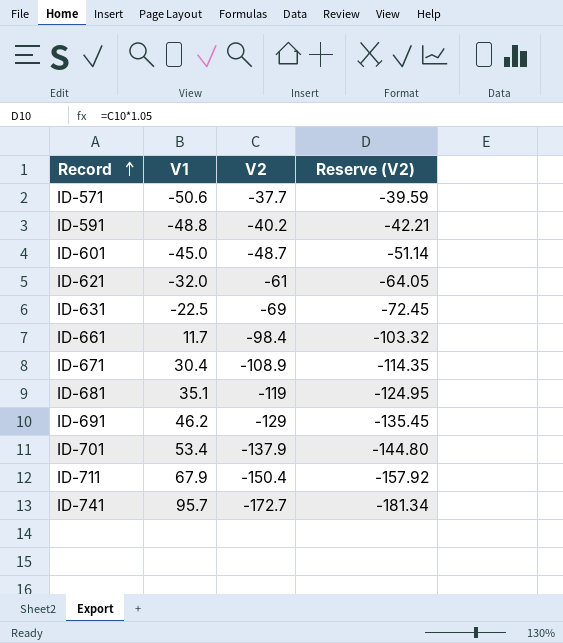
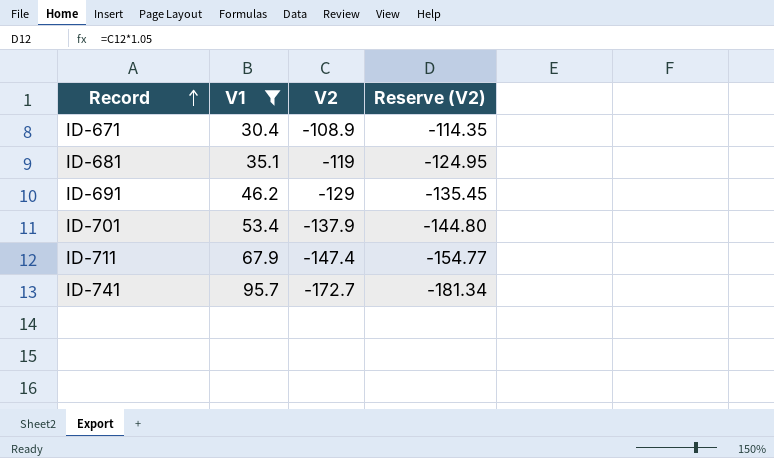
filter: none -> V1 >= 30.4
ID-711 | V2: -150.4 -> -147.4
ID-711 | Reserve (V2): -157.92 -> -154.77

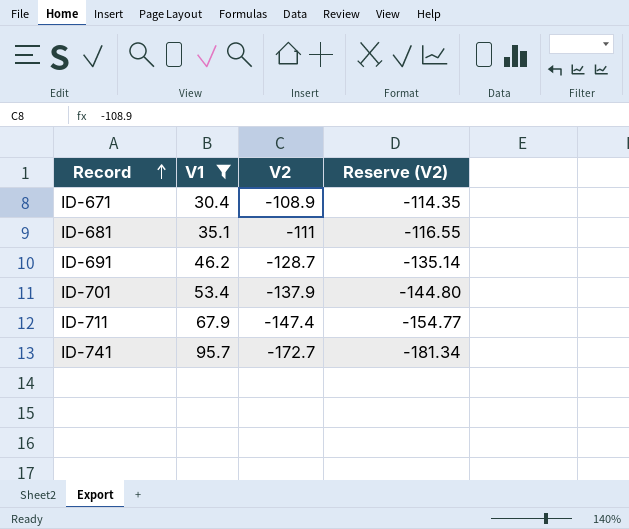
ID-681 | V2: -119 -> -111
ID-681 | Reserve (V2): -124.95 -> -116.55
ID-691 | V2: -129 -> -128.7
ID-691 | Reserve (V2): -135.45 -> -135.14

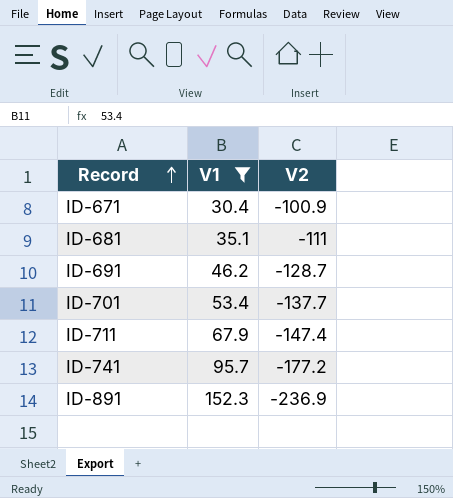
column Reserve (V2) | formula: [V2] * 1.05 -> none
ID-671 | V2: -108.9 -> -100.9
ID-701 | V2: -137.9 -> -137.7
ID-741 | V2: -172.7 -> -177.2
row ID-891: none -> 152.3 | -236.9

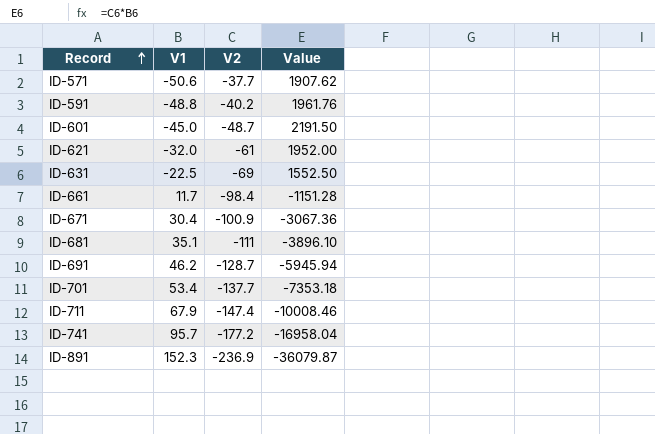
filter: V1 >= 30.4 -> none
column Value | formula: none -> [V1] * [V2]

